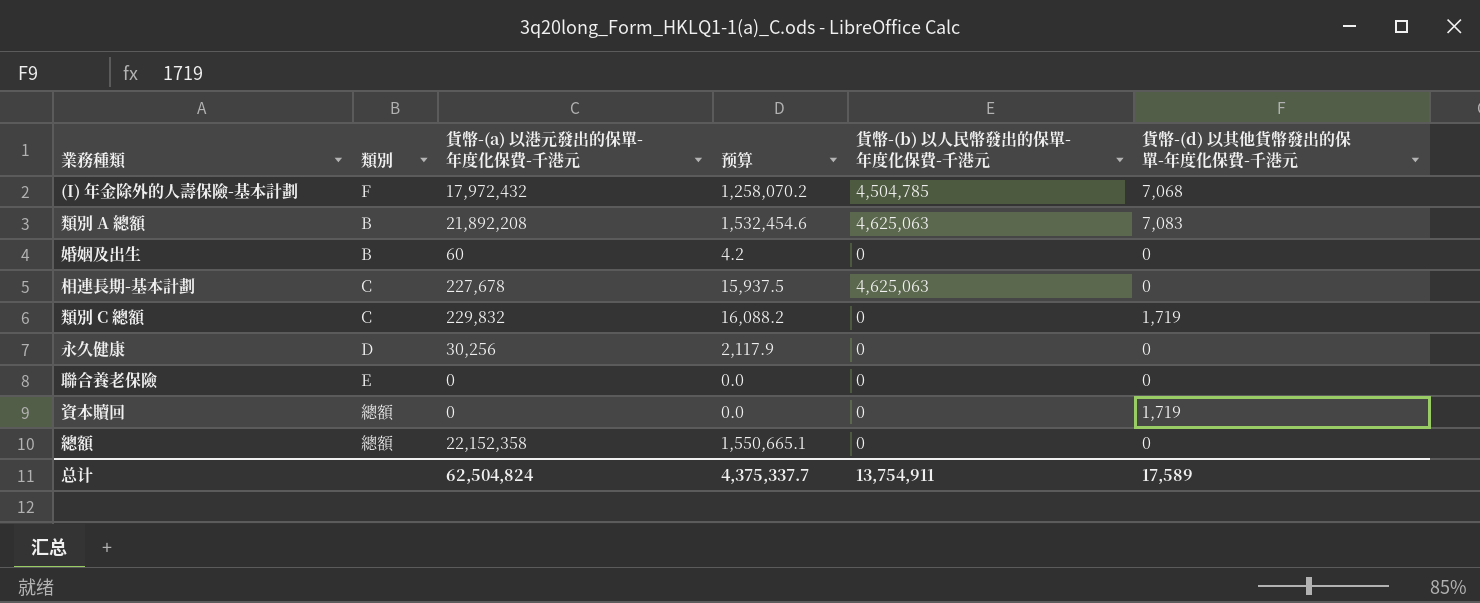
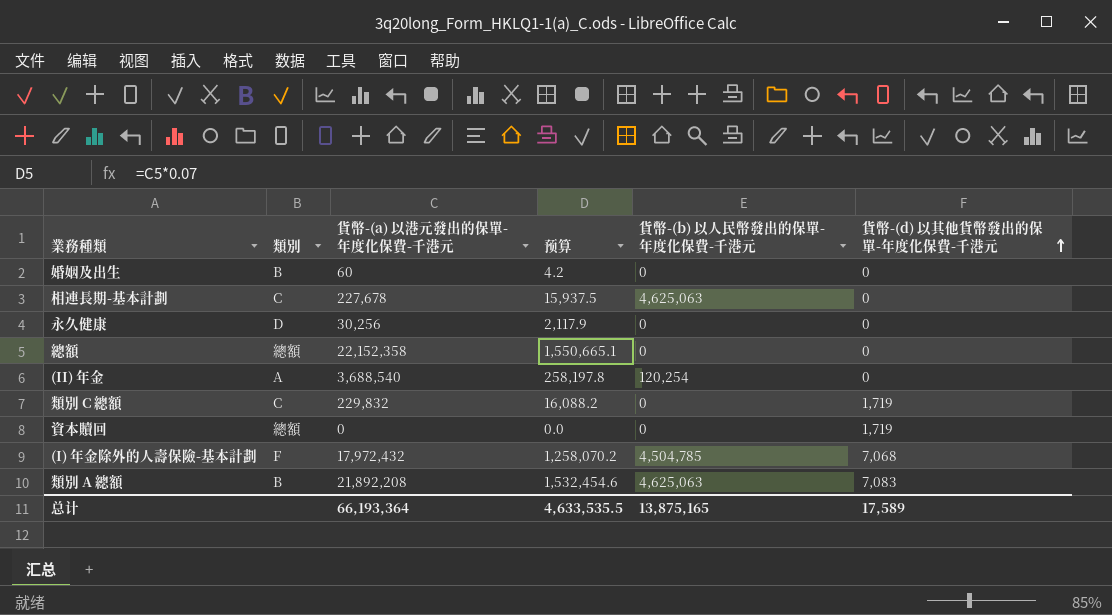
row order: none -> 貨幣-(d) 以其他貨幣發出的保單-年度化保費-千港元 ascending
row 聯合養老保險: E | 0 | 0.0 | 0 | 0 -> none
row (II) 年金: none -> A | 3,688,540 | 258,197.8 | 120,254 | 0
总计 | 貨幣-(a) 以港元發出的保單-年度化保費-千港元: 62,504,824 -> 66,193,364
总计 | 预算: 4,375,337.7 -> 4,633,535.5
总计 | 貨幣-(b) 以人民幣發出的保單-年度化保費-千港元: 13,754,911 -> 13,875,165

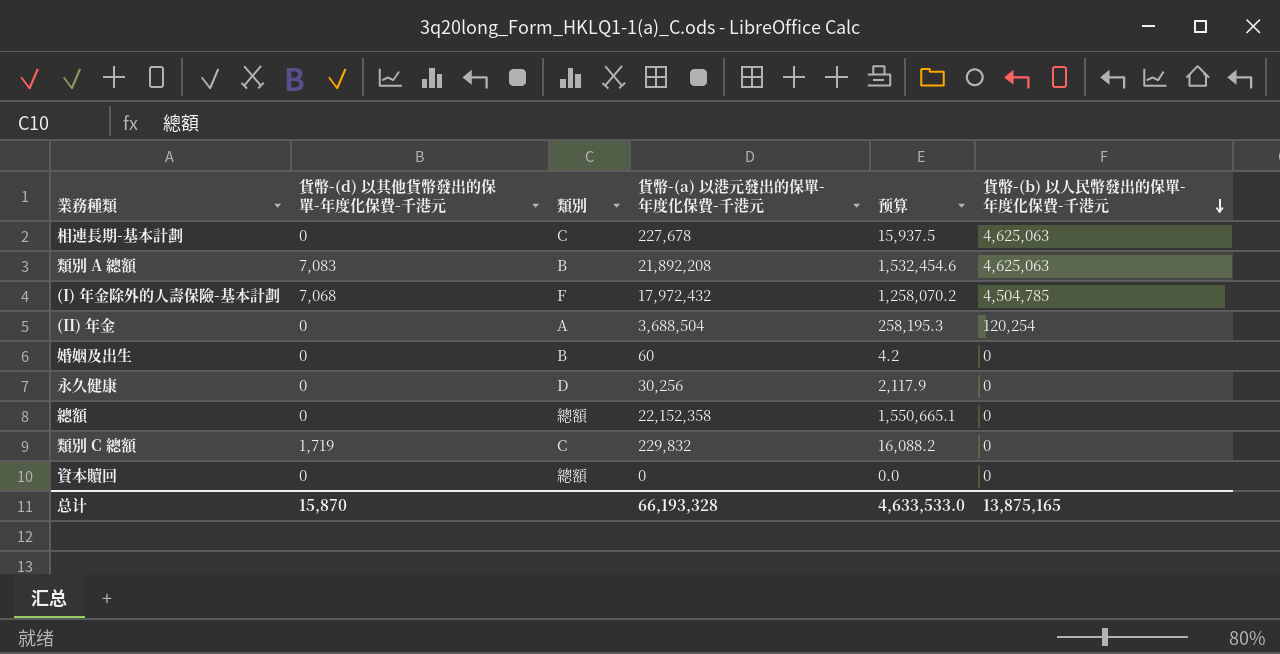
row order: 貨幣-(d) 以其他貨幣發出的保單-年度化保費-千港元 ascending -> 貨幣-(b) 以人民幣發出的保單-年度化保費-千港元 descending
column 貨幣-(d) 以其他貨幣發出的保單-年度化保費-千港元 | position: 6 -> 2
(II) 年金 | 貨幣-(a) 以港元發出的保單-年度化保費-千港元: 3,688,540 -> 3,688,504
(II) 年金 | 预算: 258,197.8 -> 258,195.3
資本贖回 | 貨幣-(d) 以其他貨幣發出的保單-年度化保費-千港元: 1,719 -> 0
总计 | 貨幣-(d) 以其他貨幣發出的保單-年度化保費-千港元: 17,589 -> 15,870
总计 | 貨幣-(a) 以港元發出的保單-年度化保費-千港元: 66,193,364 -> 66,193,328
总计 | 预算: 4,633,535.5 -> 4,633,533.0

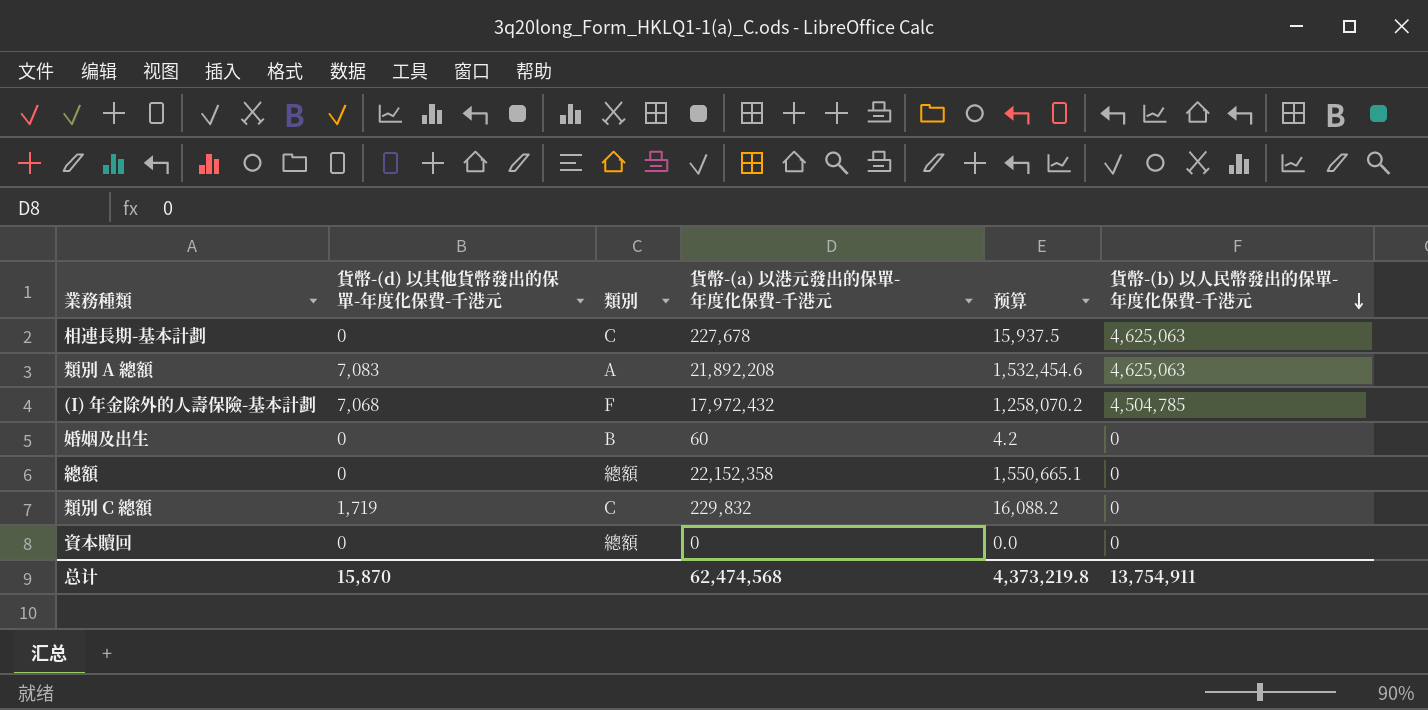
row (II) 年金: 0 | A | 3,688,504 | 258,195.3 | 120,254 -> none
row 永久健康: 0 | D | 30,256 | 2,117.9 | 0 -> none
類別 A 總額 | 類別: B -> A
总计 | 貨幣-(a) 以港元發出的保單-年度化保費-千港元: 66,193,328 -> 62,474,568
总计 | 预算: 4,633,533.0 -> 4,373,219.8
总计 | 貨幣-(b) 以人民幣發出的保單-年度化保費-千港元: 13,875,165 -> 13,754,911

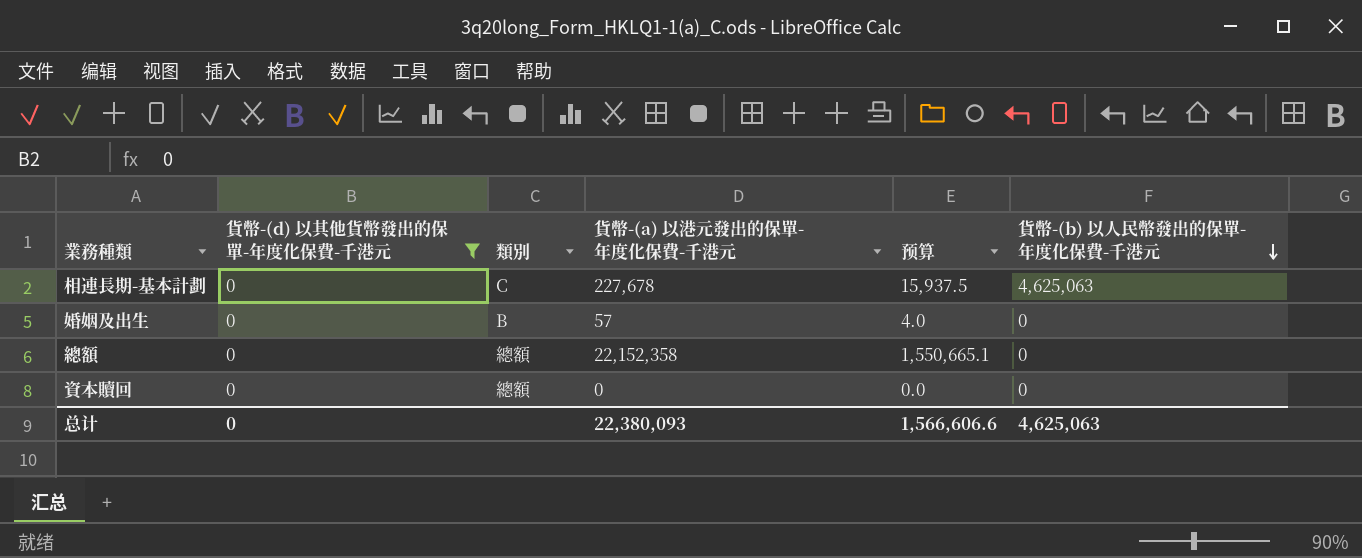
filter: none -> 貨幣-(d) 以其他貨幣發出的保單-年度化保費-千港元 = 0
婚姻及出生 | 貨幣-(a) 以港元發出的保單-年度化保費-千港元: 60 -> 57
婚姻及出生 | 预算: 4.2 -> 4.0
总计 | 貨幣-(d) 以其他貨幣發出的保單-年度化保費-千港元: 15,870 -> 0
总计 | 貨幣-(a) 以港元發出的保單-年度化保費-千港元: 62,474,568 -> 22,380,093
总计 | 预算: 4,373,219.8 -> 1,566,606.6
总计 | 貨幣-(b) 以人民幣發出的保單-年度化保費-千港元: 13,754,911 -> 4,625,063

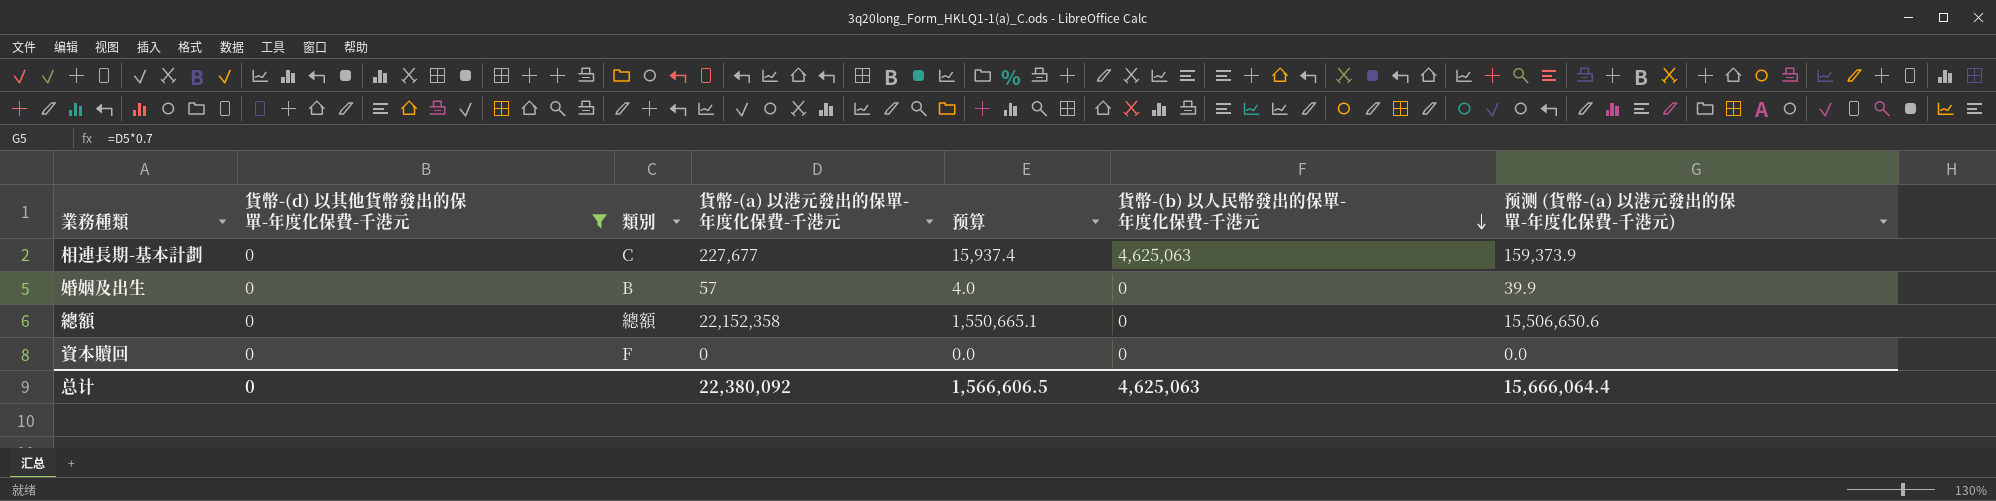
column 预测 (貨幣-(a) 以港元發出的保單-年度化保費-千港元) | formula: none -> [貨幣-(a) 以港元發出的保單-年度化保費-千港元] * 0.7
相連長期-基本計劃 | 貨幣-(a) 以港元發出的保單-年度化保費-千港元: 227,678 -> 227,677
相連長期-基本計劃 | 预算: 15,937.5 -> 15,937.4
資本贖回 | 類別: 總額 -> F
总计 | 貨幣-(a) 以港元發出的保單-年度化保費-千港元: 22,380,093 -> 22,380,092
总计 | 预算: 1,566,606.6 -> 1,566,606.5

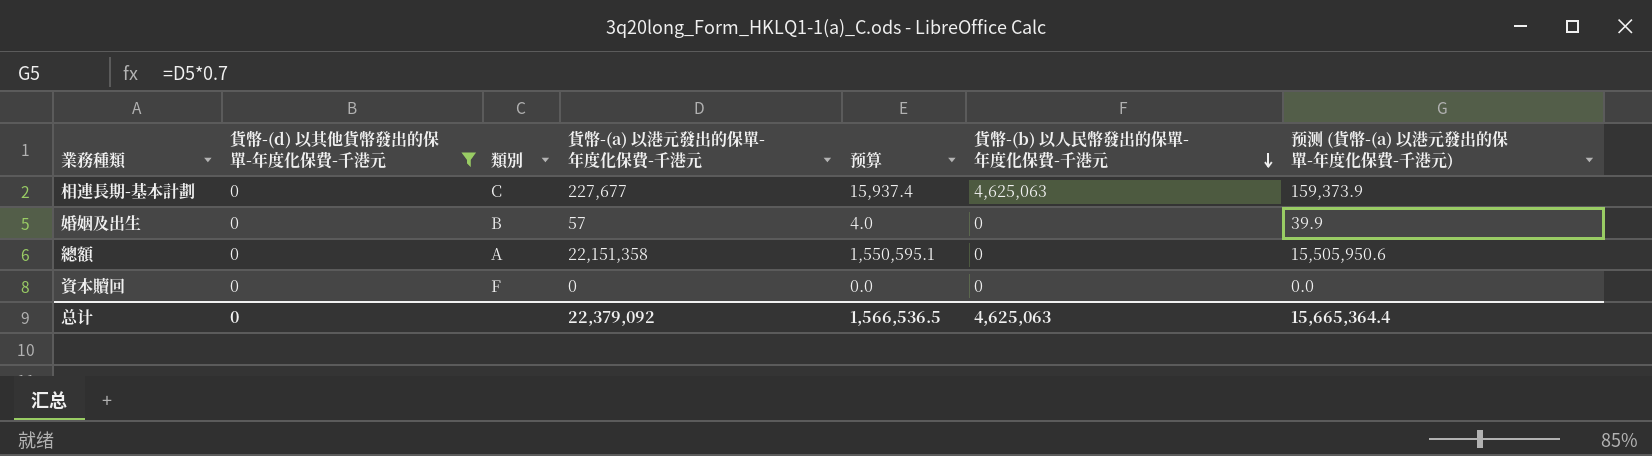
總額 | 類別: 總額 -> A
總額 | 貨幣-(a) 以港元發出的保單-年度化保費-千港元: 22,152,358 -> 22,151,358
總額 | 预算: 1,550,665.1 -> 1,550,595.1
總額 | 预测 (貨幣-(a) 以港元發出的保單-年度化保費-千港元): 15,506,650.6 -> 15,505,950.6
总计 | 貨幣-(a) 以港元發出的保單-年度化保費-千港元: 22,380,092 -> 22,379,092
总计 | 预算: 1,566,606.5 -> 1,566,536.5
总计 | 预测 (貨幣-(a) 以港元發出的保單-年度化保費-千港元): 15,666,064.4 -> 15,665,364.4

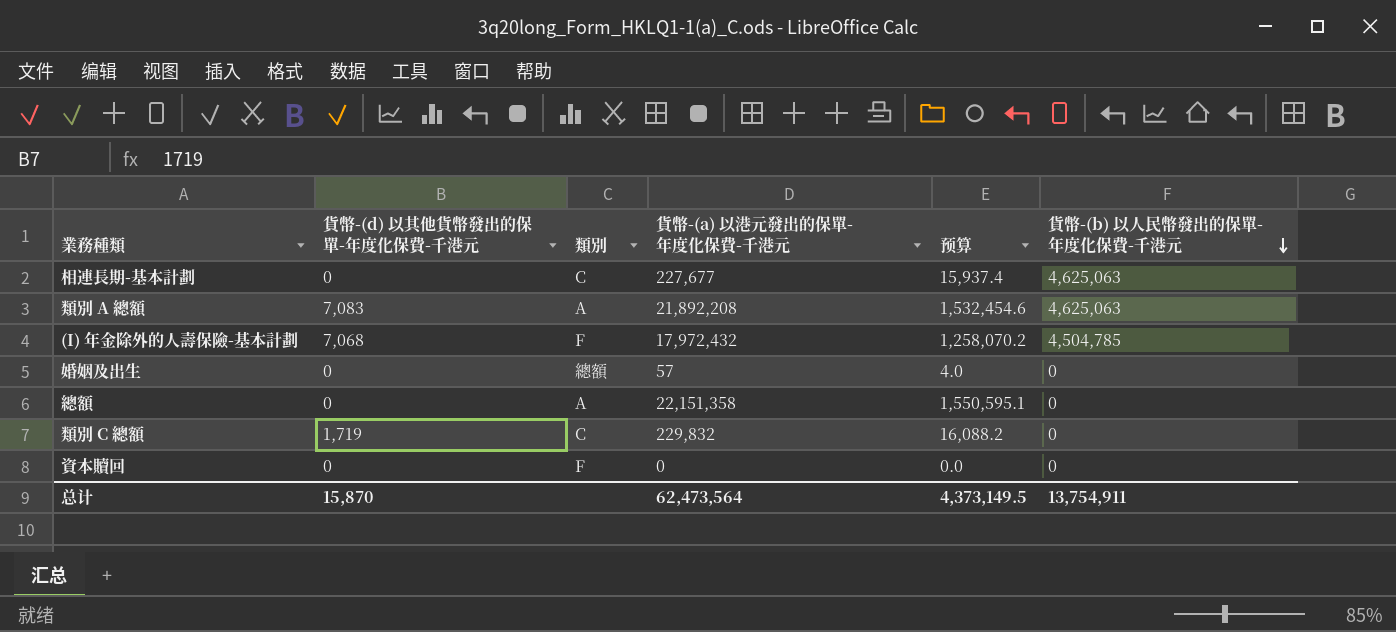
filter: 貨幣-(d) 以其他貨幣發出的保單-年度化保費-千港元 = 0 -> none
column 预测 (貨幣-(a) 以港元發出的保單-年度化保費-千港元) | formula: [貨幣-(a) 以港元發出的保單-年度化保費-千港元] * 0.7 -> none
婚姻及出生 | 類別: B -> 總額
总计 | 貨幣-(d) 以其他貨幣發出的保單-年度化保費-千港元: 0 -> 15,870
总计 | 貨幣-(a) 以港元發出的保單-年度化保費-千港元: 22,379,092 -> 62,473,564
总计 | 预算: 1,566,536.5 -> 4,373,149.5
总计 | 貨幣-(b) 以人民幣發出的保單-年度化保費-千港元: 4,625,063 -> 13,754,911

